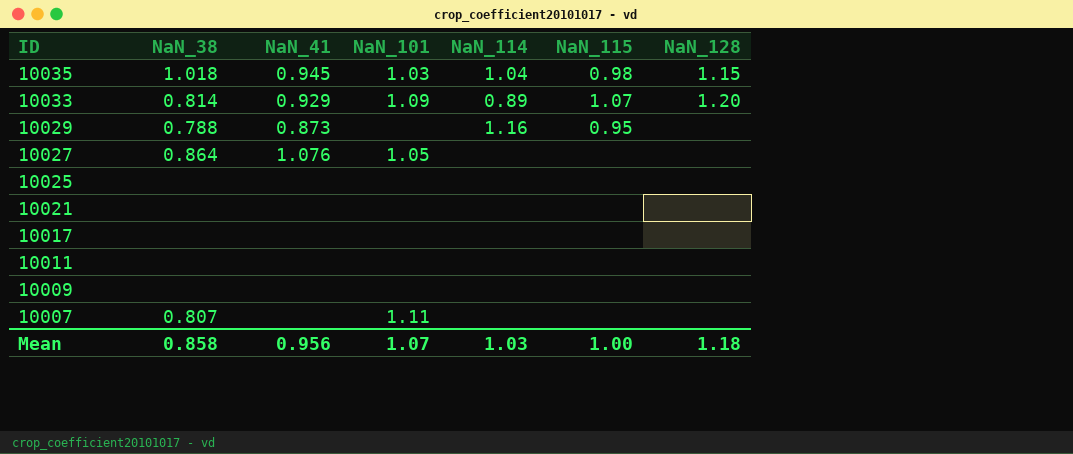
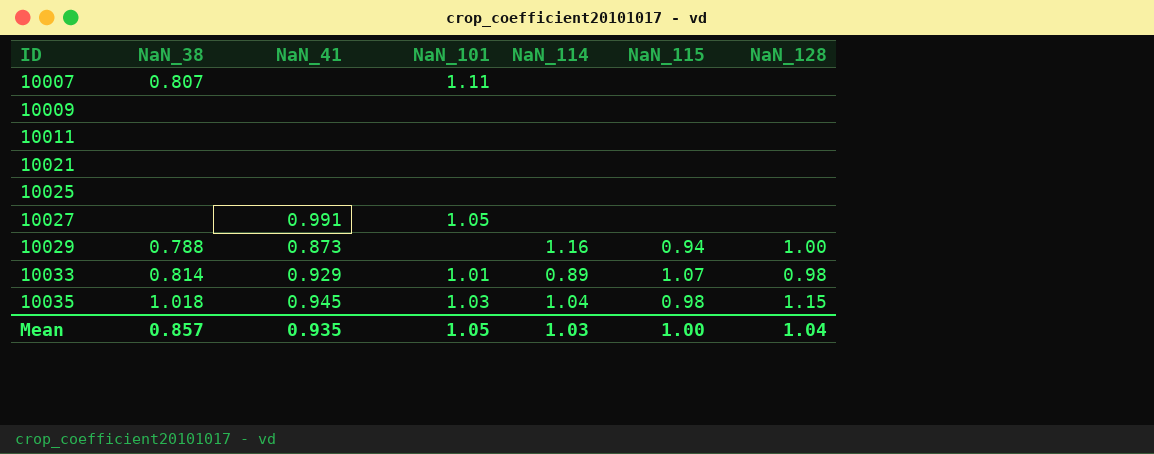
row order: ID descending -> ID ascending
row 10017: none | none | none | none | none | none -> none
10027 | NaN_38: 0.864 -> none
10027 | NaN_41: 1.076 -> 0.991
10029 | NaN_115: 0.95 -> 0.94
10029 | NaN_128: none -> 1.00
10033 | NaN_101: 1.09 -> 1.01
10033 | NaN_128: 1.20 -> 0.98
Mean | NaN_38: 0.858 -> 0.857
Mean | NaN_41: 0.956 -> 0.935
Mean | NaN_101: 1.07 -> 1.05
Mean | NaN_128: 1.18 -> 1.04

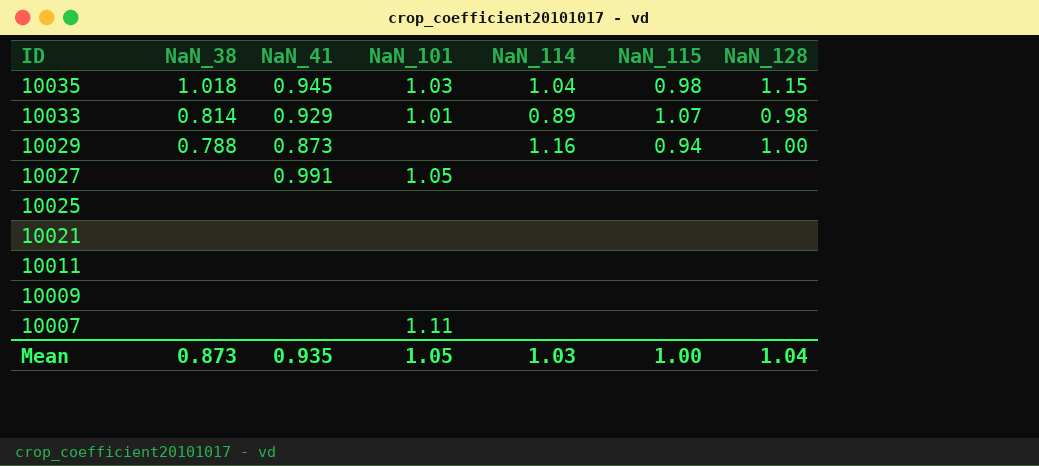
row order: ID ascending -> ID descending
10007 | NaN_38: 0.807 -> none
Mean | NaN_38: 0.857 -> 0.873

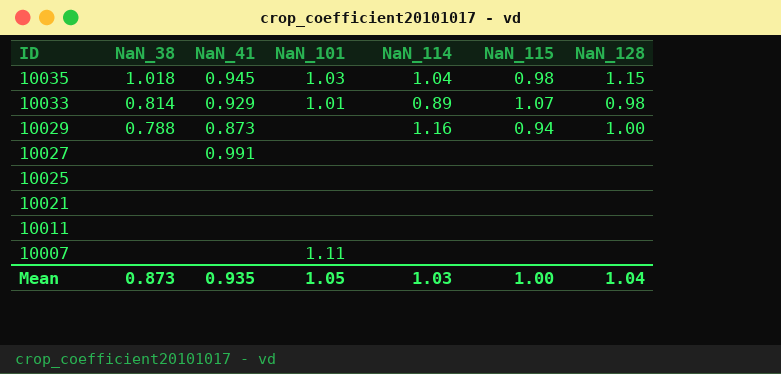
row 10009: none | none | none | none | none | none -> none
10027 | NaN_101: 1.05 -> none

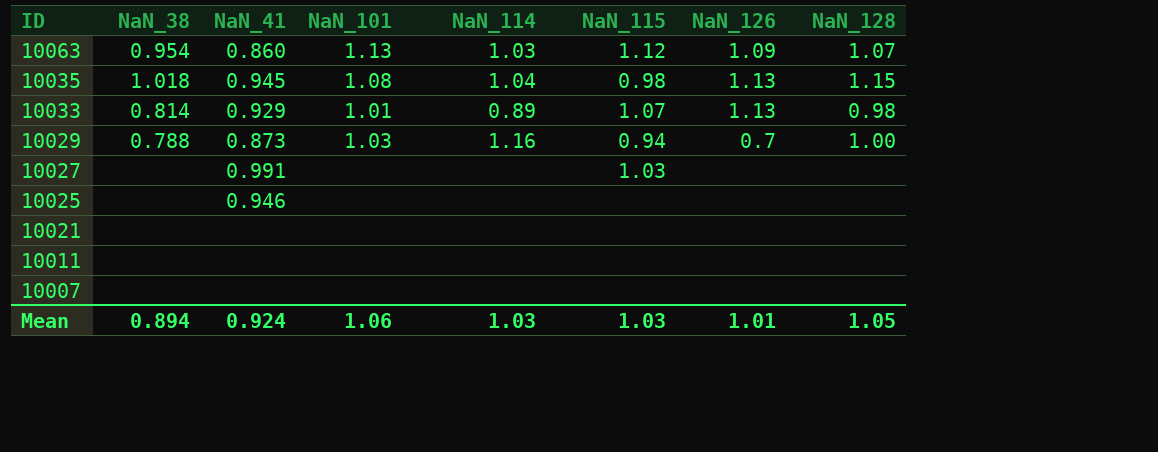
column NaN_126 | position: none -> 7
row 10063: none -> 0.954 | 0.860 | 1.13 | 1.03 | 1.12 | 1.09 | 1.07
10035 | NaN_101: 1.03 -> 1.08
10029 | NaN_101: none -> 1.03
10027 | NaN_115: none -> 1.03
10025 | NaN_41: none -> 0.946
10007 | NaN_101: 1.11 -> none
Mean | NaN_38: 0.873 -> 0.894
Mean | NaN_41: 0.935 -> 0.924
Mean | NaN_101: 1.05 -> 1.06
Mean | NaN_115: 1.00 -> 1.03
Mean | NaN_128: 1.04 -> 1.05

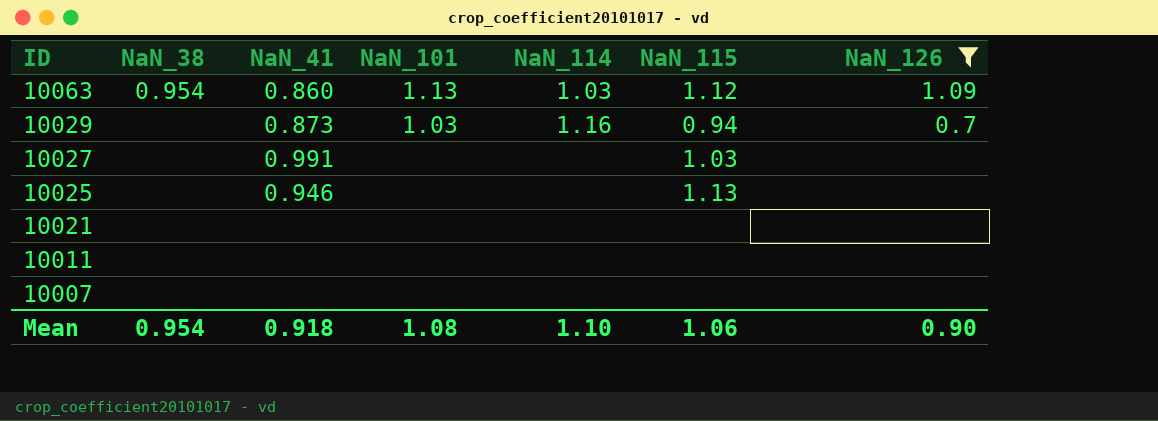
filter: none -> NaN_126 != 1.13
column NaN_128 | position: 8 -> none
10029 | NaN_38: 0.788 -> none
10025 | NaN_115: none -> 1.13
Mean | NaN_38: 0.894 -> 0.954
Mean | NaN_41: 0.924 -> 0.918
Mean | NaN_101: 1.06 -> 1.08
Mean | NaN_114: 1.03 -> 1.10
Mean | NaN_115: 1.03 -> 1.06
Mean | NaN_126: 1.01 -> 0.90

